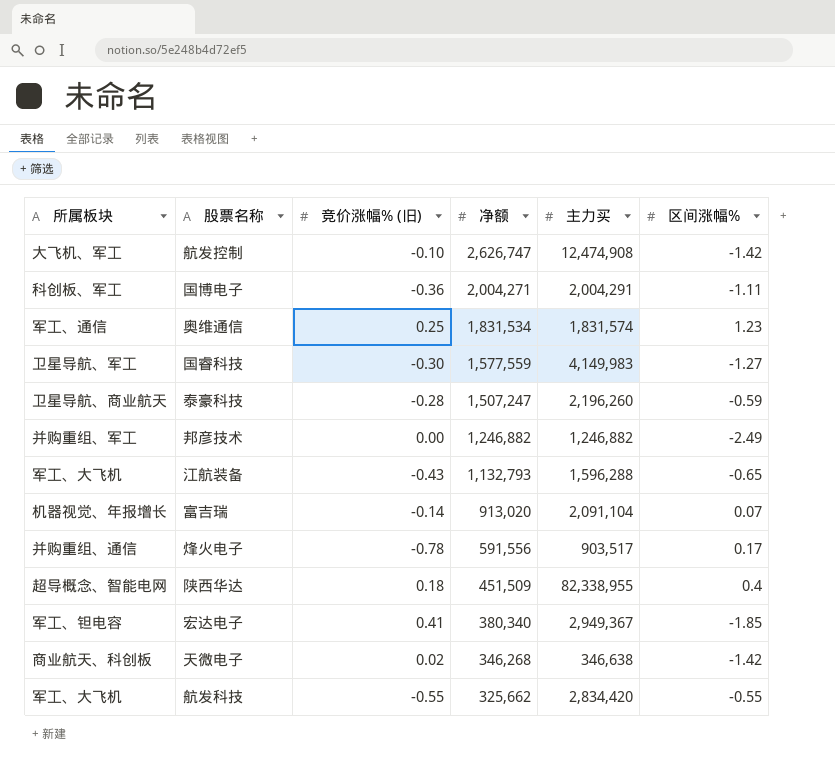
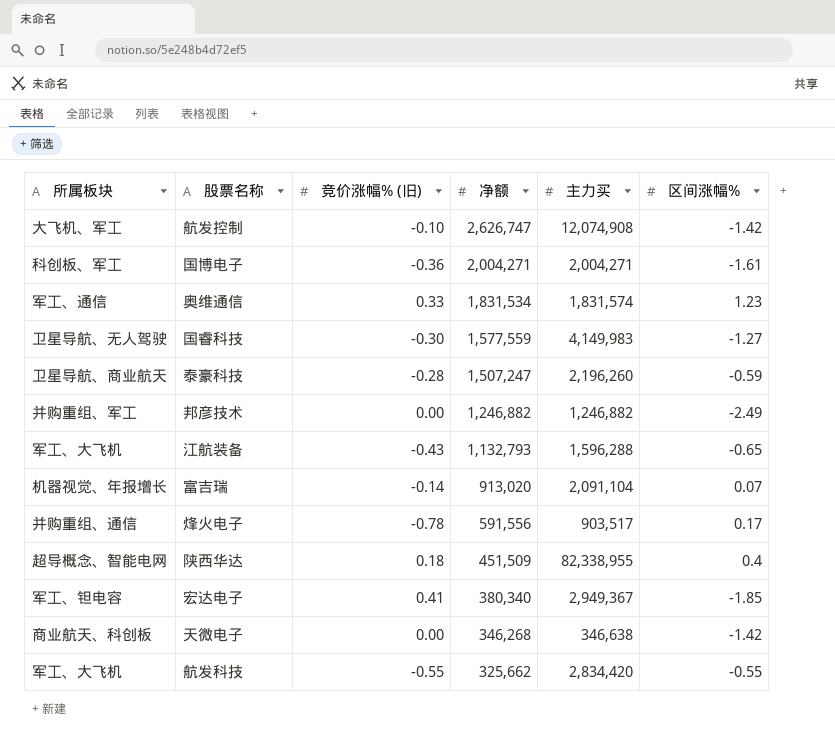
航发控制 | 主力买: 12,474,908 -> 12,074,908
国博电子 | 主力买: 2,004,291 -> 2,004,271
国博电子 | 区间涨幅%: -1.11 -> -1.61
奥维通信 | 竞价涨幅% (旧): 0.25 -> 0.33
国睿科技 | 所属板块: 卫星导航、军工 -> 卫星导航、无人驾驶
天微电子 | 竞价涨幅% (旧): 0.02 -> 0.00

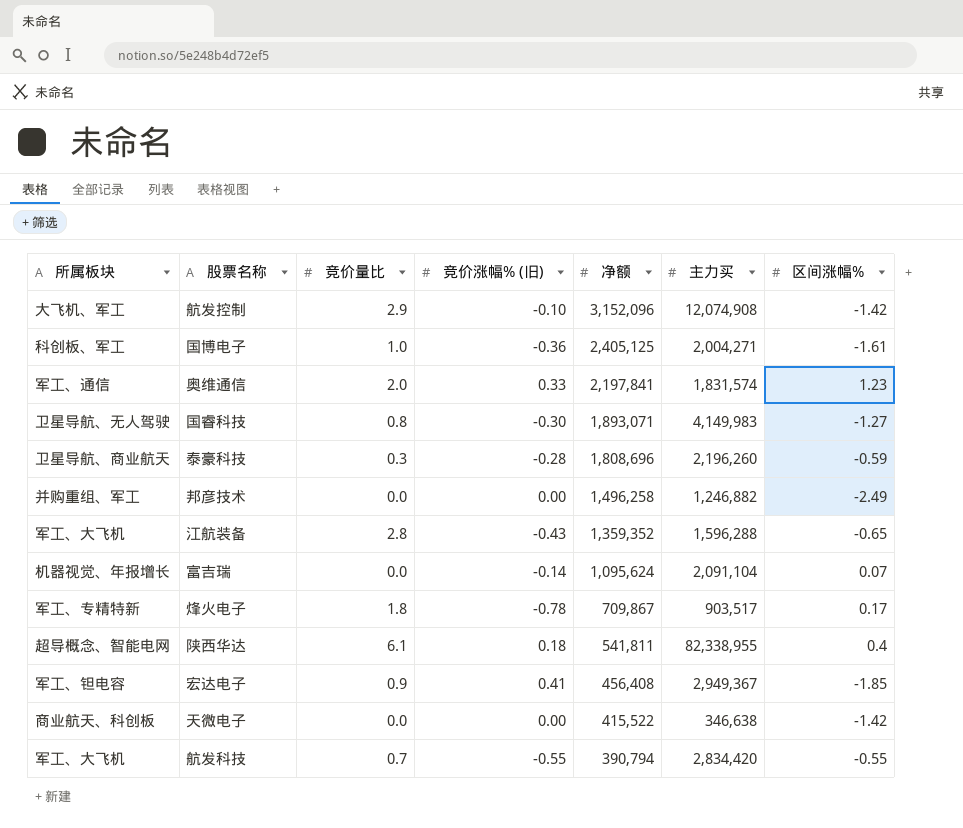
column 竞价量比 | position: none -> 3
航发控制 | 净额: 2,626,747 -> 3,152,096
国博电子 | 净额: 2,004,271 -> 2,405,125
奥维通信 | 净额: 1,831,534 -> 2,197,841
国睿科技 | 净额: 1,577,559 -> 1,893,071
泰豪科技 | 净额: 1,507,247 -> 1,808,696
邦彦技术 | 净额: 1,246,882 -> 1,496,258
江航装备 | 净额: 1,132,793 -> 1,359,352
富吉瑞 | 净额: 913,020 -> 1,095,624
烽火电子 | 所属板块: 并购重组、通信 -> 军工、专精特新
烽火电子 | 净额: 591,556 -> 709,867
陕西华达 | 净额: 451,509 -> 541,811
宏达电子 | 净额: 380,340 -> 456,408
天微电子 | 净额: 346,268 -> 415,522
航发科技 | 净额: 325,662 -> 390,794

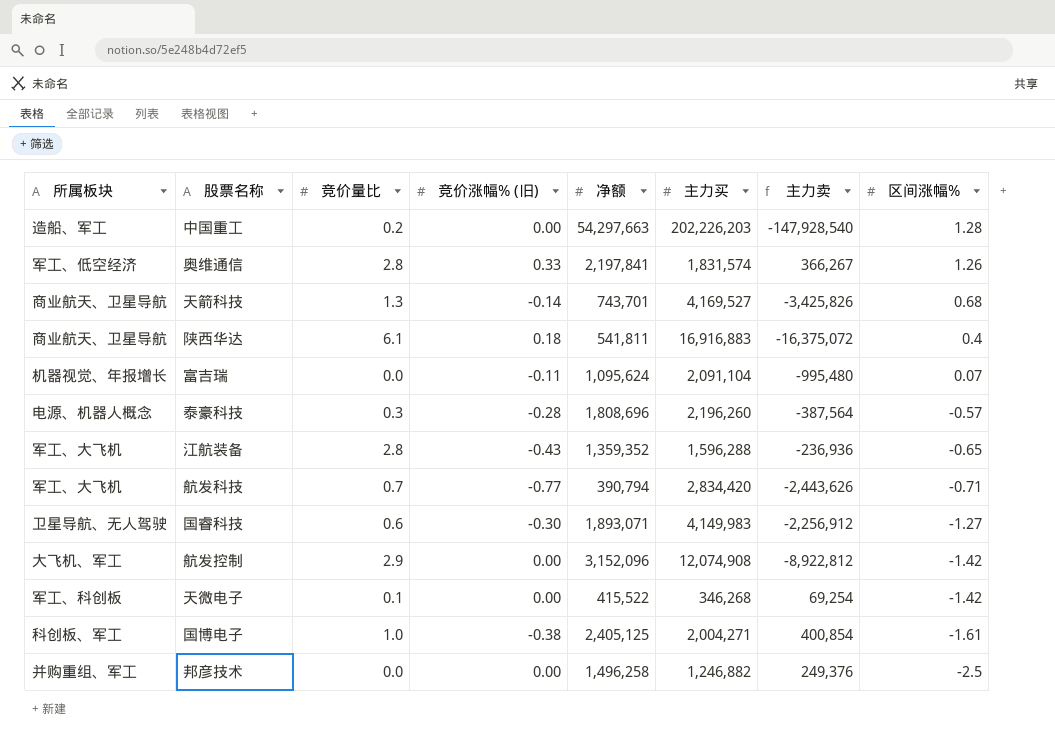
row order: 净额 descending -> 区间涨幅% descending
column 主力卖 | formula: none -> [净额] - [主力买]
row 烽火电子: 军工、专精特新 | 1.8 | -0.78 | 709,867 | 903,517 | 0.17 -> none
row 宏达电子: 军工、钽电容 | 0.9 | 0.41 | 456,408 | 2,949,367 | -1.85 -> none
row 中国重工: none -> 造船、军工 | 0.2 | 0.00 | 54,297,663 | 202,226,203 | -147,928,540 | 1.28
奥维通信 | 所属板块: 军工、通信 -> 军工、低空经济
奥维通信 | 竞价量比: 2.0 -> 2.8
奥维通信 | 区间涨幅%: 1.23 -> 1.26
row 天箭科技: none -> 商业航天、卫星导航 | 1.3 | -0.14 | 743,701 | 4,169,527 | -3,425,826 | 0.68
陕西华达 | 所属板块: 超导概念、智能电网 -> 商业航天、卫星导航
陕西华达 | 主力买: 82,338,955 -> 16,916,883
富吉瑞 | 竞价涨幅% (旧): -0.14 -> -0.11
泰豪科技 | 所属板块: 卫星导航、商业航天 -> 电源、机器人概念
泰豪科技 | 区间涨幅%: -0.59 -> -0.57
航发科技 | 竞价涨幅% (旧): -0.55 -> -0.77
航发科技 | 区间涨幅%: -0.55 -> -0.71
国睿科技 | 竞价量比: 0.8 -> 0.6
航发控制 | 竞价涨幅% (旧): -0.10 -> 0.00
天微电子 | 所属板块: 商业航天、科创板 -> 军工、科创板
天微电子 | 竞价量比: 0.0 -> 0.1
天微电子 | 主力买: 346,638 -> 346,268
国博电子 | 竞价涨幅% (旧): -0.36 -> -0.38
邦彦技术 | 区间涨幅%: -2.49 -> -2.5

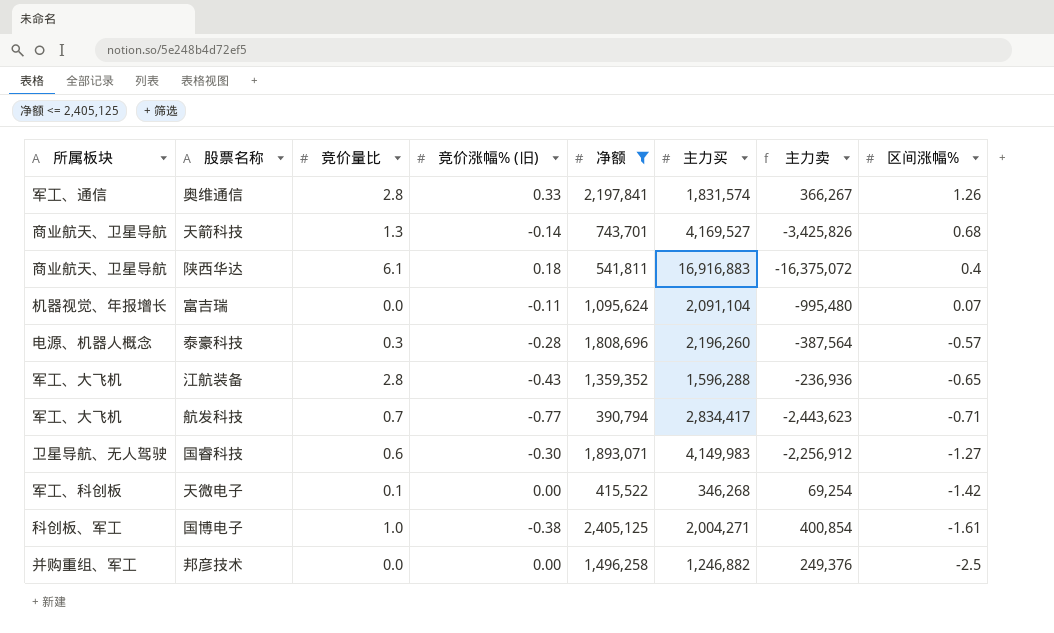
filter: none -> 净额 <= 2,405,125
奥维通信 | 所属板块: 军工、低空经济 -> 军工、通信
航发科技 | 主力买: 2,834,420 -> 2,834,417
航发科技 | 主力卖: -2,443,626 -> -2,443,623

